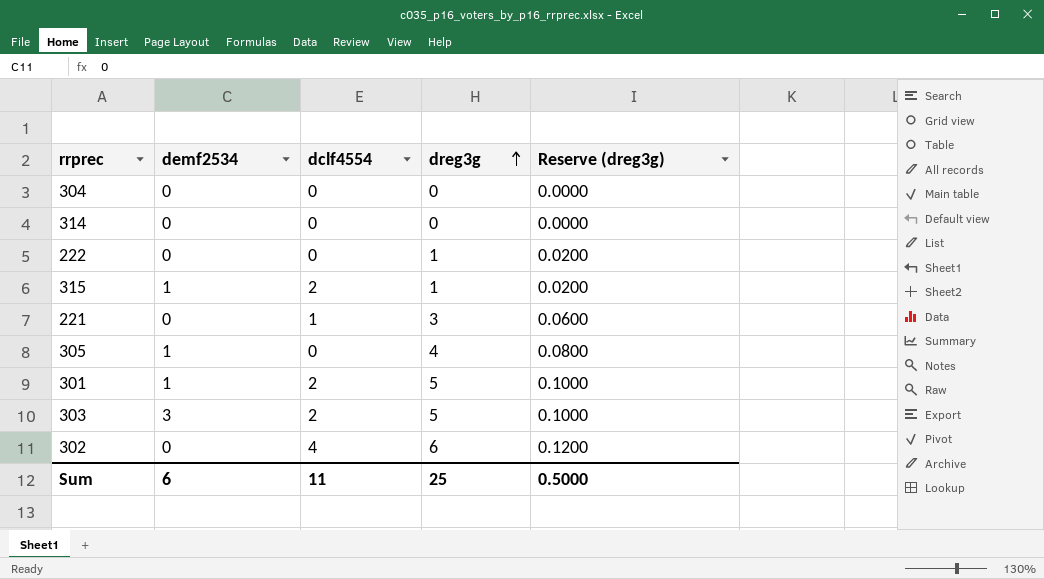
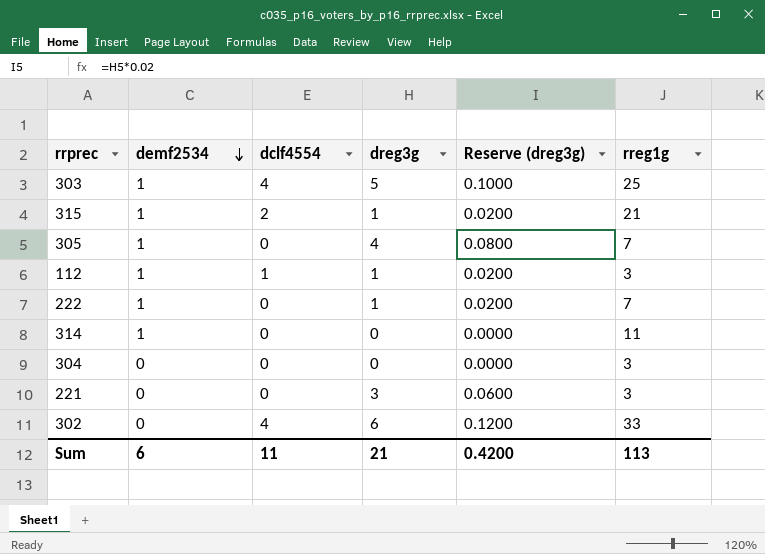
row order: dreg3g ascending -> demf2534 descending
column rreg1g | position: none -> 6
row 301: 1 | 2 | 5 | 0.1000 -> none
303 | demf2534: 3 -> 1
303 | dclf4554: 2 -> 4
row 112: none -> 1 | 1 | 1 | 0.0200 | 3
222 | demf2534: 0 -> 1
314 | demf2534: 0 -> 1
221 | dclf4554: 1 -> 0
Sum | dreg3g: 25 -> 21
Sum | Reserve (dreg3g): 0.5000 -> 0.4200

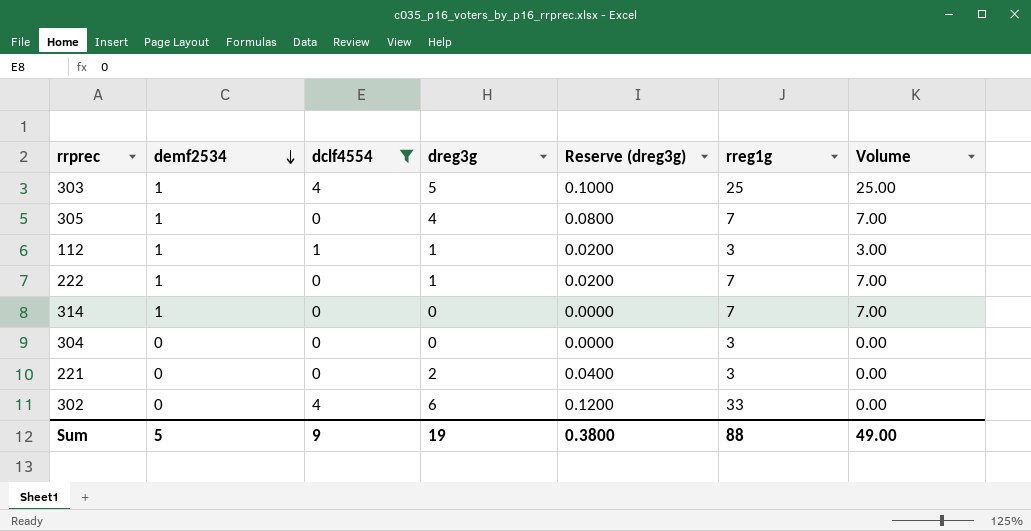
filter: none -> dclf4554 != 2
column Volume | formula: none -> [demf2534] * [rreg1g]
314 | rreg1g: 11 -> 7
221 | dreg3g: 3 -> 2
221 | Reserve (dreg3g): 0.0600 -> 0.0400
Sum | demf2534: 6 -> 5
Sum | dclf4554: 11 -> 9
Sum | dreg3g: 21 -> 19
Sum | Reserve (dreg3g): 0.4200 -> 0.3800
Sum | rreg1g: 113 -> 88

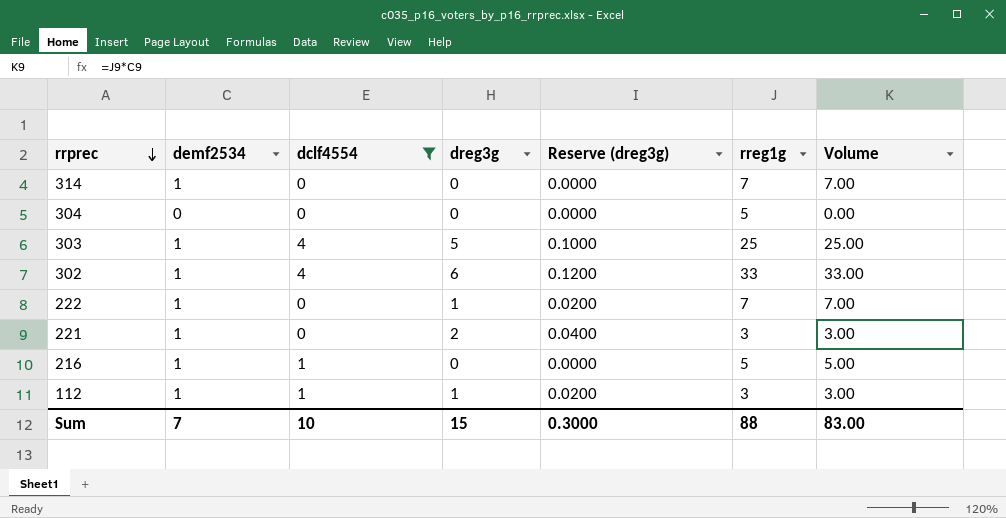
row order: demf2534 descending -> rrprec descending
row 305: 1 | 0 | 4 | 0.0800 | 7 | 7.00 -> none
304 | rreg1g: 3 -> 5
302 | demf2534: 0 -> 1
302 | Volume: 0.00 -> 33.00
221 | demf2534: 0 -> 1
221 | Volume: 0.00 -> 3.00
row 216: none -> 1 | 1 | 0 | 0.0000 | 5 | 5.00
Sum | demf2534: 5 -> 7
Sum | dclf4554: 9 -> 10
Sum | dreg3g: 19 -> 15
Sum | Reserve (dreg3g): 0.3800 -> 0.3000
Sum | Volume: 49.00 -> 83.00

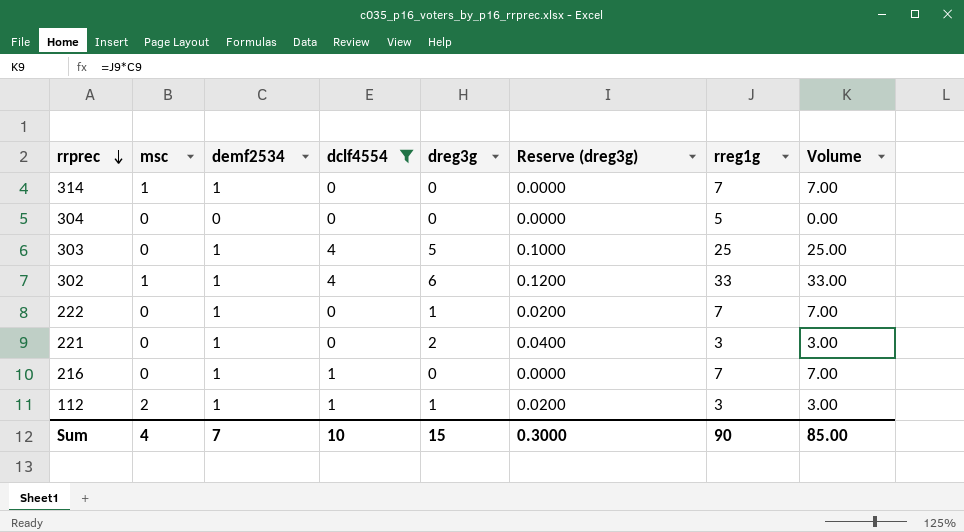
column msc | position: none -> 2
216 | rreg1g: 5 -> 7
216 | Volume: 5.00 -> 7.00
Sum | rreg1g: 88 -> 90
Sum | Volume: 83.00 -> 85.00

